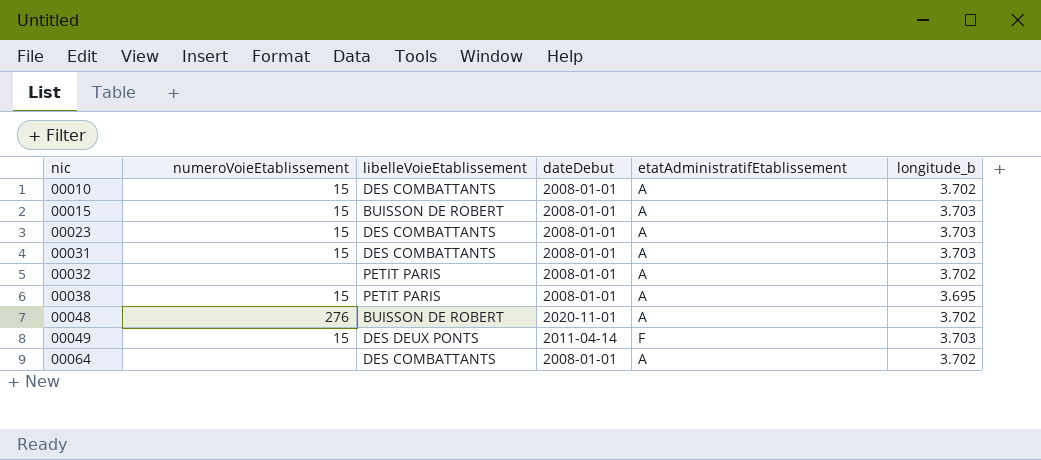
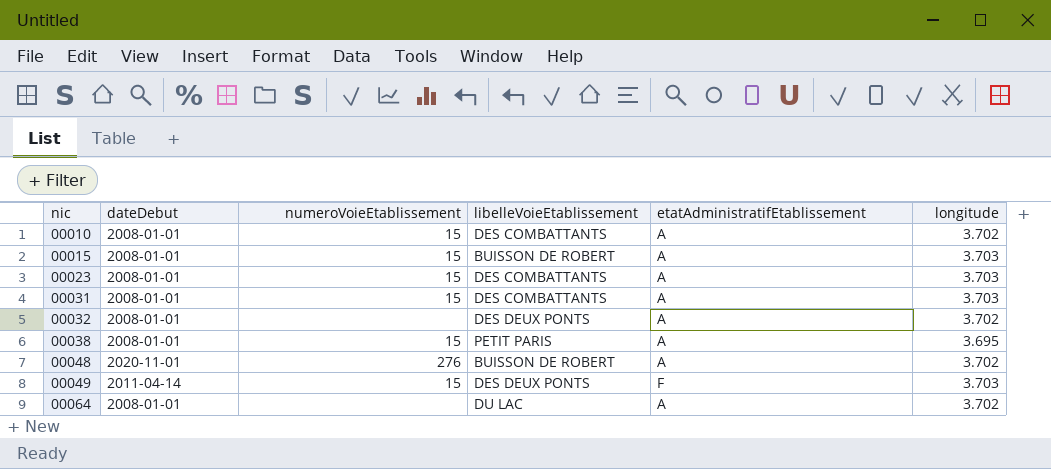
column dateDebut | position: 4 -> 2
column name: longitude_b -> longitude
00032 | libelleVoieEtablissement: PETIT PARIS -> DES DEUX PONTS
00064 | libelleVoieEtablissement: DES COMBATTANTS -> DU LAC

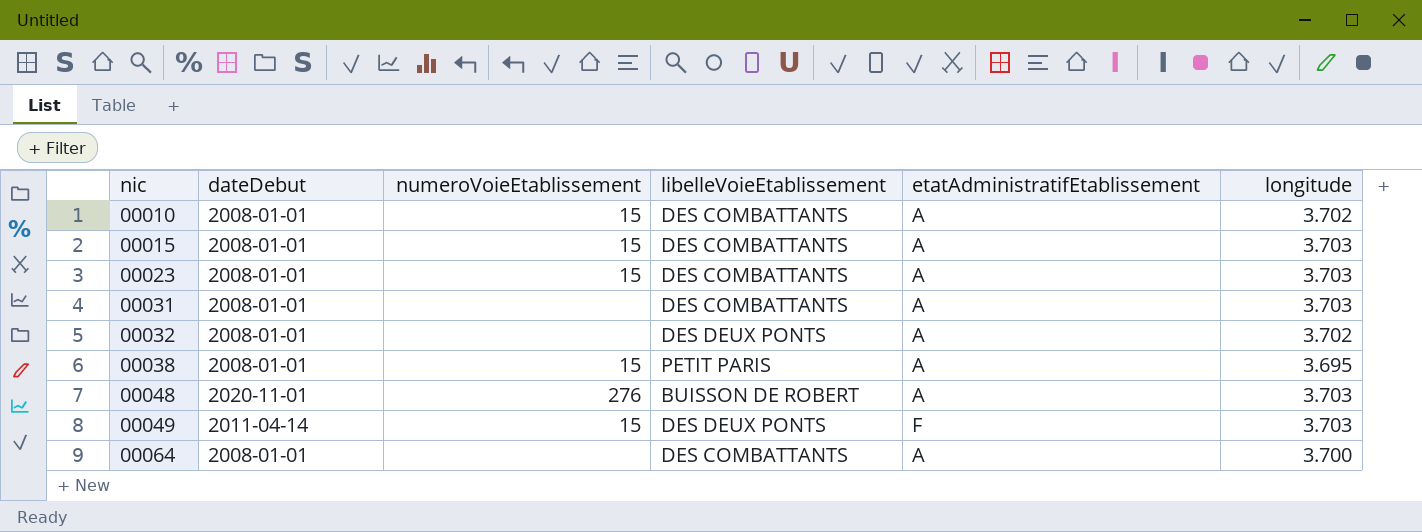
00015 | libelleVoieEtablissement: BUISSON DE ROBERT -> DES COMBATTANTS
00031 | numeroVoieEtablissement: 15 -> none
00048 | longitude: 3.702 -> 3.703
00064 | libelleVoieEtablissement: DU LAC -> DES COMBATTANTS
00064 | longitude: 3.702 -> 3.700

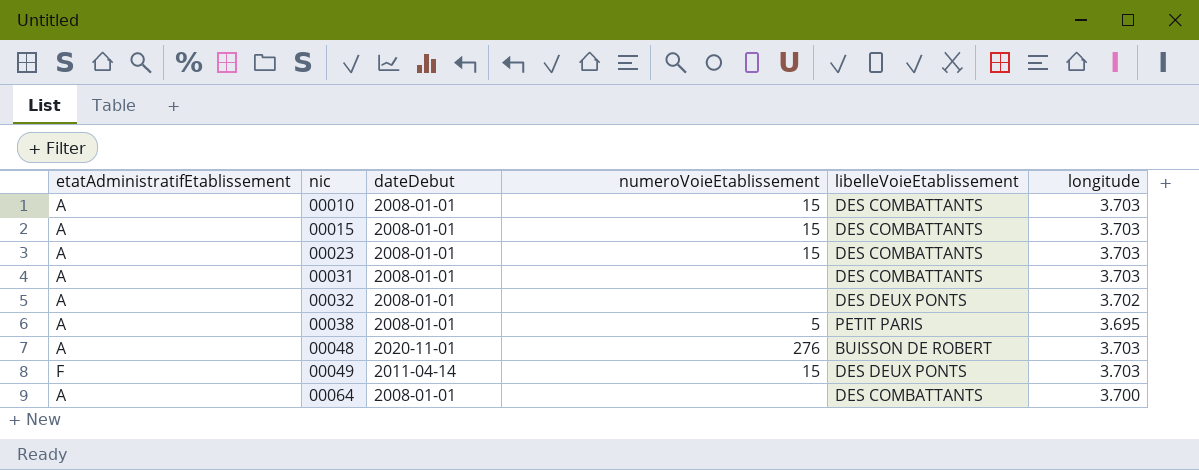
column etatAdministratifEtablissement | position: 5 -> 1
00010 | longitude: 3.702 -> 3.703
00038 | numeroVoieEtablissement: 15 -> 5

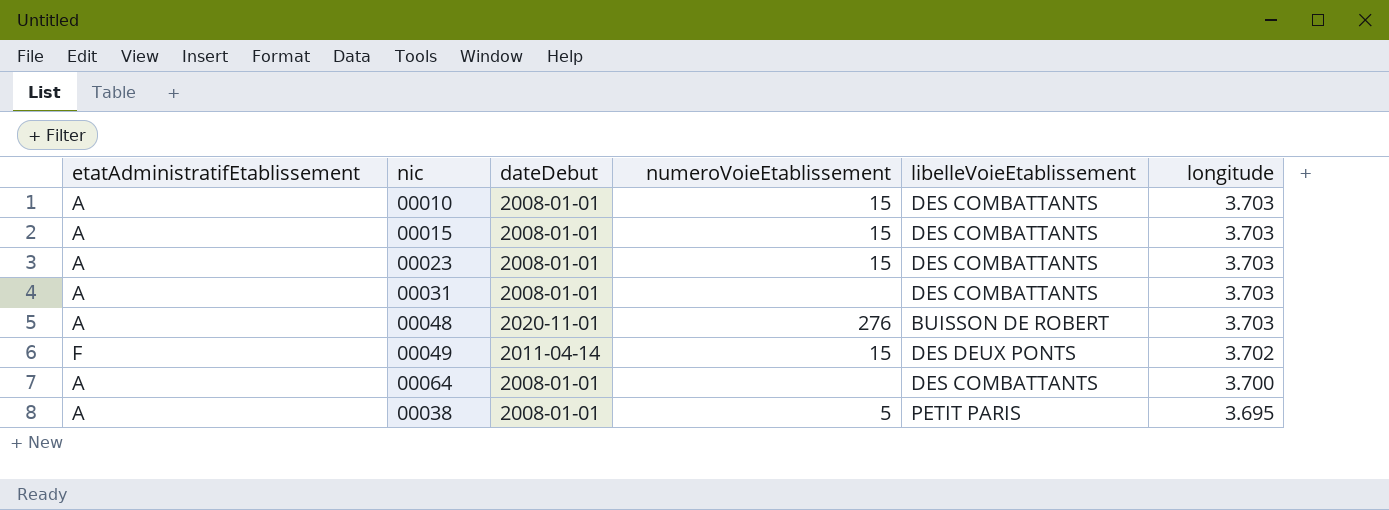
row order: nic ascending -> longitude descending
row 00032: A | 2008-01-01 | none | DES DEUX PONTS | 3.702 -> none
00049 | longitude: 3.703 -> 3.702

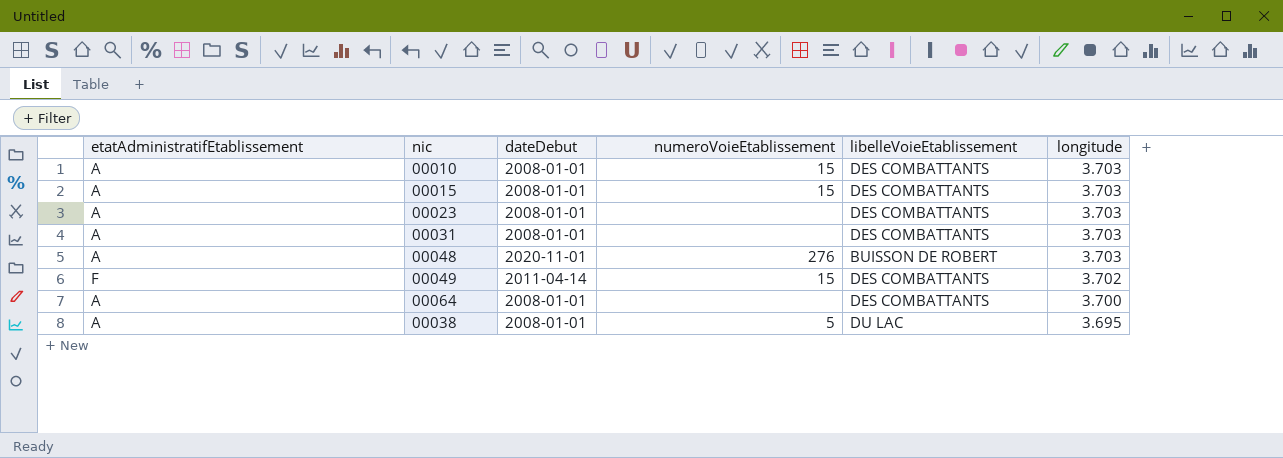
00023 | numeroVoieEtablissement: 15 -> none
00049 | libelleVoieEtablissement: DES DEUX PONTS -> DES COMBATTANTS
00038 | libelleVoieEtablissement: PETIT PARIS -> DU LAC

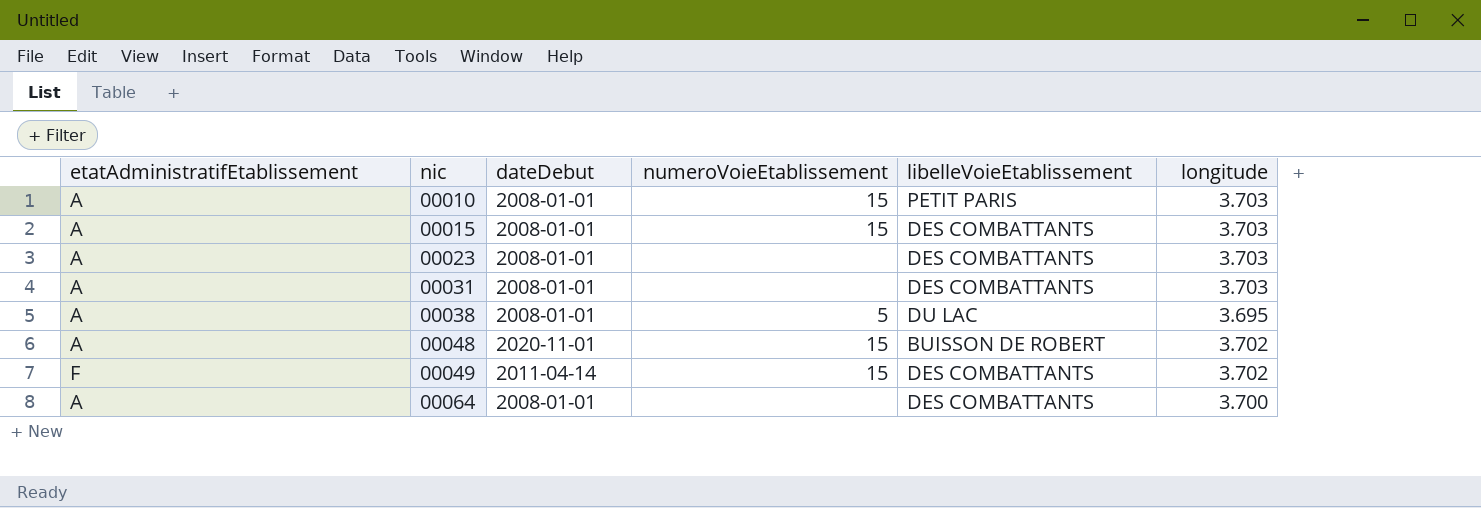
row order: longitude descending -> nic ascending
00010 | libelleVoieEtablissement: DES COMBATTANTS -> PETIT PARIS
00048 | numeroVoieEtablissement: 276 -> 15
00048 | longitude: 3.703 -> 3.702

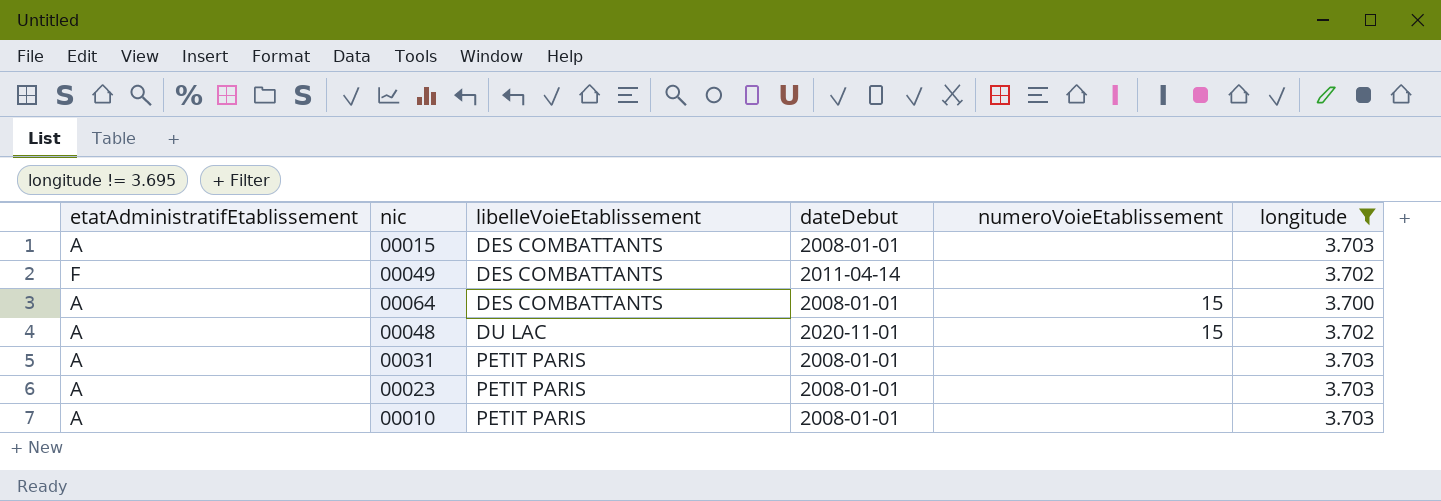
filter: none -> longitude != 3.695
row order: nic ascending -> libelleVoieEtablissement ascending
column libelleVoieEtablissement | position: 5 -> 3
00015 | numeroVoieEtablissement: 15 -> none
00049 | numeroVoieEtablissement: 15 -> none
00064 | numeroVoieEtablissement: none -> 15
00048 | libelleVoieEtablissement: BUISSON DE ROBERT -> DU LAC
00031 | libelleVoieEtablissement: DES COMBATTANTS -> PETIT PARIS
00023 | libelleVoieEtablissement: DES COMBATTANTS -> PETIT PARIS
00010 | numeroVoieEtablissement: 15 -> none

